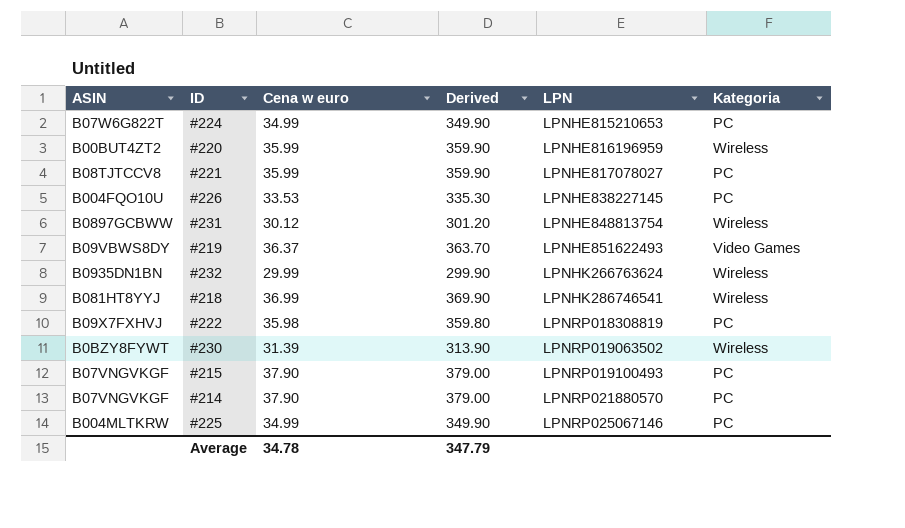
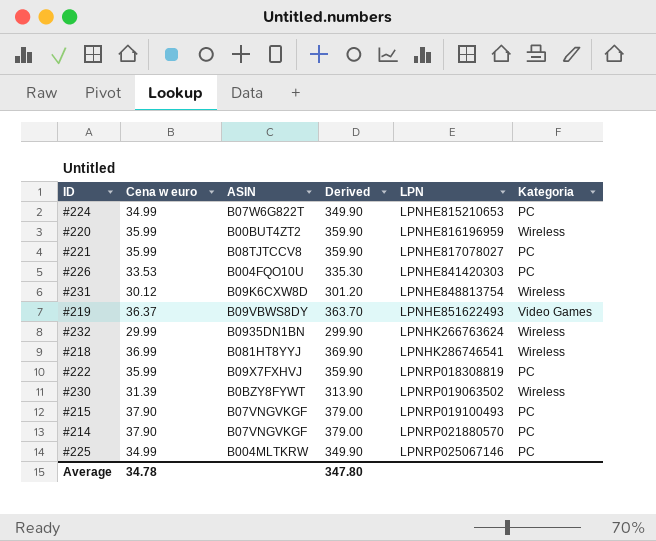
column ASIN | position: 1 -> 3
#226 | LPN: LPNHE838227145 -> LPNHE841420303
#231 | ASIN: B0897GCBWW -> B09K6CXW8D
#222 | Cena w euro: 35.98 -> 35.99
#222 | Derived: 359.80 -> 359.90
Average | Derived: 347.79 -> 347.80

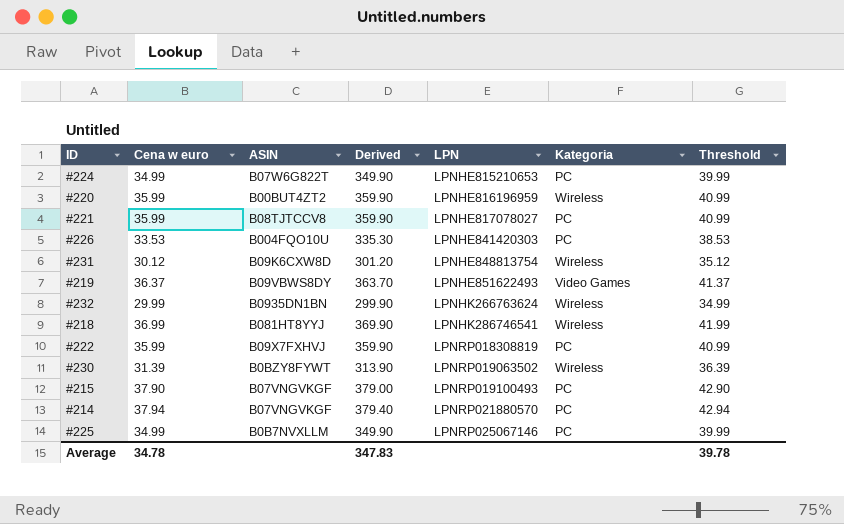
column Threshold | formula: none -> [Cena w euro] + 5
#214 | Cena w euro: 37.90 -> 37.94
#214 | Derived: 379.00 -> 379.40
#225 | ASIN: B004MLTKRW -> B0B7NVXLLM
Average | Derived: 347.80 -> 347.83

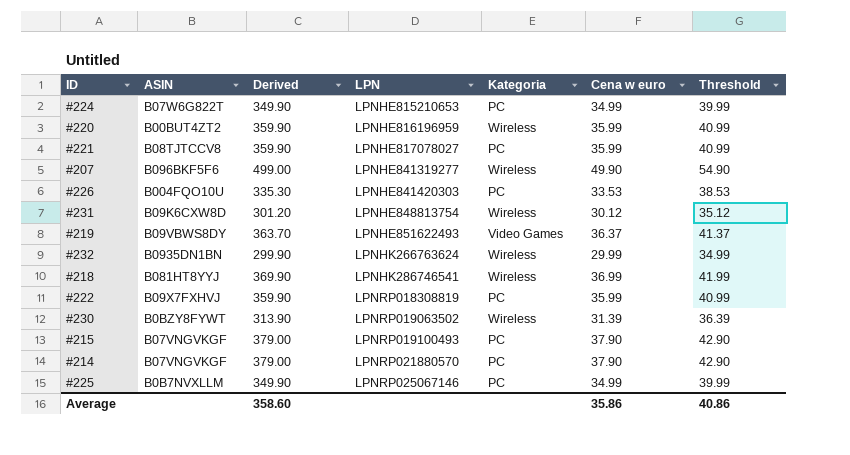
column Cena w euro | position: 2 -> 6
row #207: none -> B096BKF5F6 | 499.00 | LPNHE841319277 | Wireless | 49.90 | 54.90
#214 | Derived: 379.40 -> 379.00
#214 | Cena w euro: 37.94 -> 37.90
#214 | Threshold: 42.94 -> 42.90
Average | Derived: 347.83 -> 358.60
Average | Cena w euro: 34.78 -> 35.86
Average | Threshold: 39.78 -> 40.86

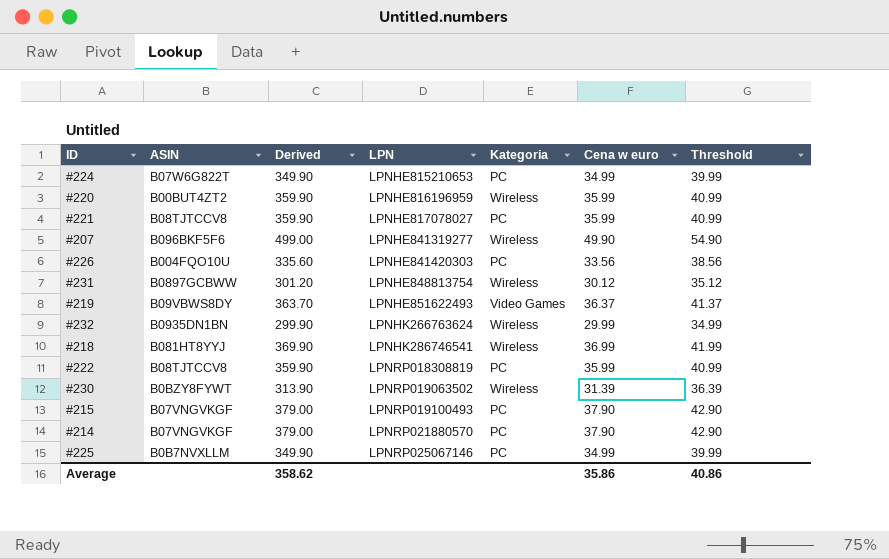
#226 | Derived: 335.30 -> 335.60
#226 | Cena w euro: 33.53 -> 33.56
#226 | Threshold: 38.53 -> 38.56
#231 | ASIN: B09K6CXW8D -> B0897GCBWW
#222 | ASIN: B09X7FXHVJ -> B08TJTCCV8
Average | Derived: 358.60 -> 358.62

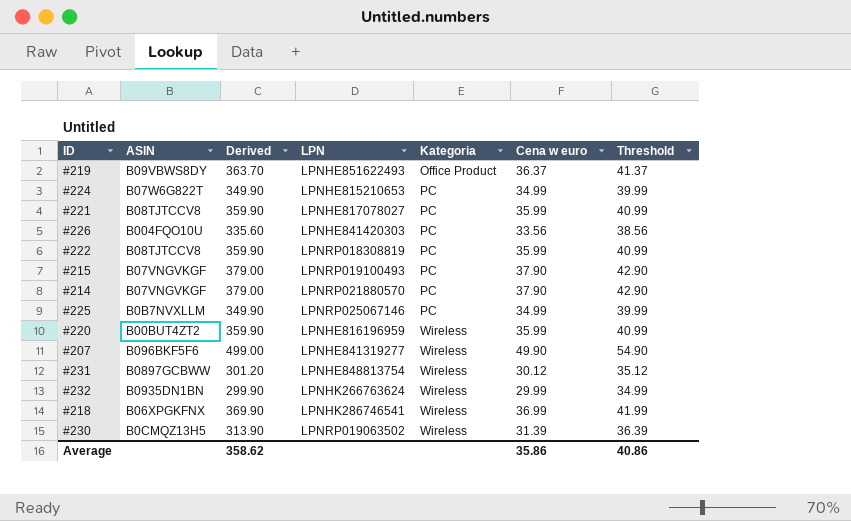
row order: LPN ascending -> Kategoria ascending
#219 | Kategoria: Video Games -> Office Product
#218 | ASIN: B081HT8YYJ -> B06XPGKFNX
#230 | ASIN: B0BZY8FYWT -> B0CMQZ13H5

